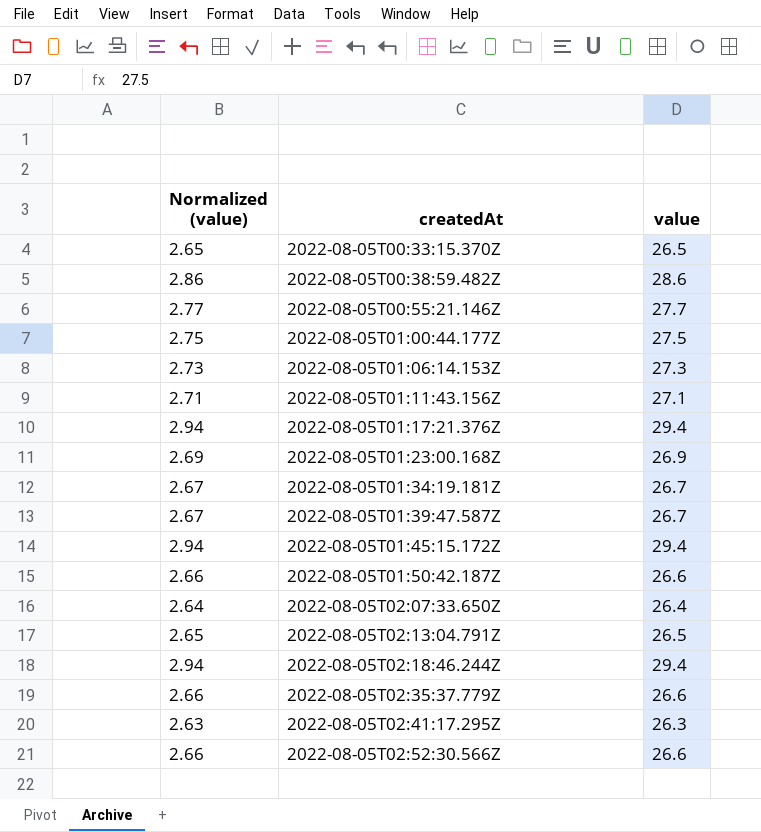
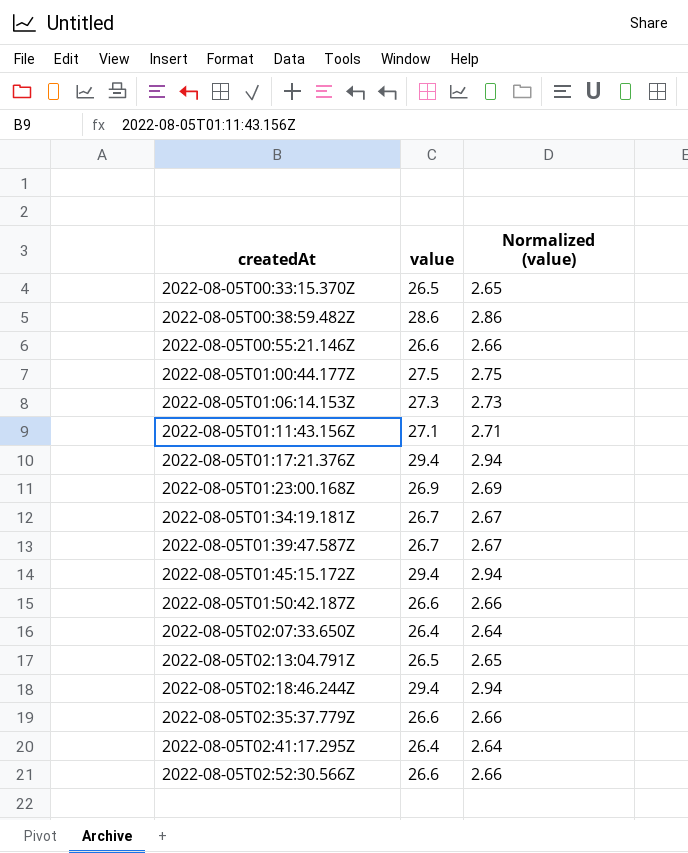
column Normalized (value) | position: 1 -> 3
2022-08-05T00:55:21.146Z | value: 27.7 -> 26.6
2022-08-05T00:55:21.146Z | Normalized (value): 2.77 -> 2.66
2022-08-05T02:41:17.295Z | value: 26.3 -> 26.4
2022-08-05T02:41:17.295Z | Normalized (value): 2.63 -> 2.64

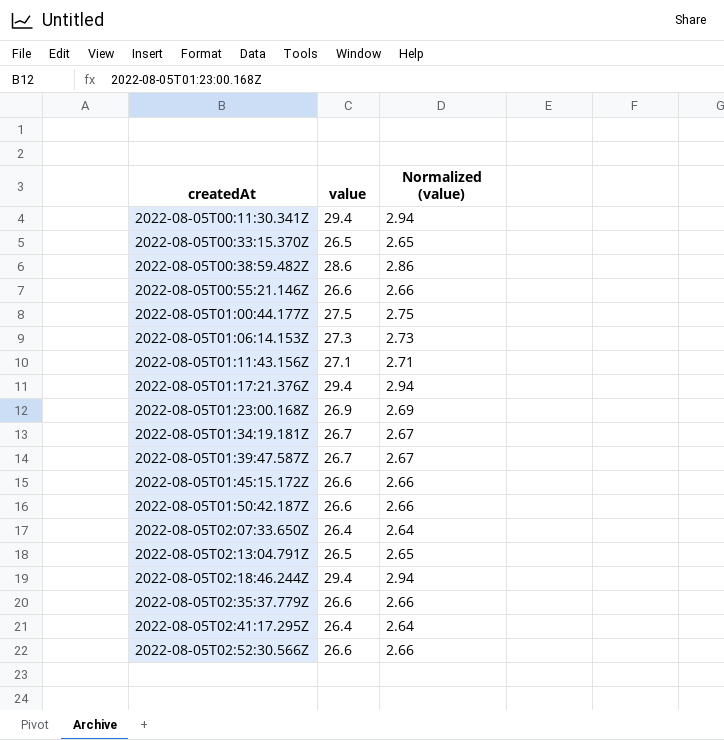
row 2022-08-05T00:11:30.341Z: none -> 29.4 | 2.94
2022-08-05T01:45:15.172Z | value: 29.4 -> 26.6
2022-08-05T01:45:15.172Z | Normalized (value): 2.94 -> 2.66

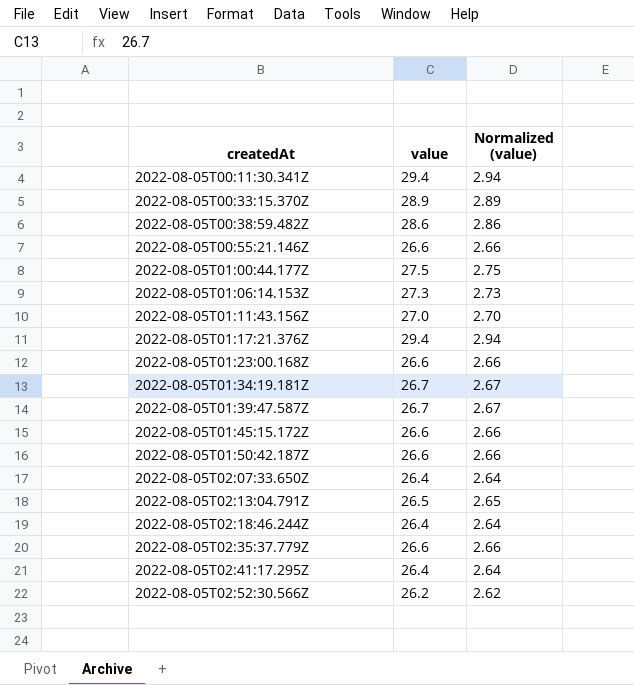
2022-08-05T00:33:15.370Z | value: 26.5 -> 28.9
2022-08-05T00:33:15.370Z | Normalized (value): 2.65 -> 2.89
2022-08-05T01:11:43.156Z | value: 27.1 -> 27.0
2022-08-05T01:11:43.156Z | Normalized (value): 2.71 -> 2.70
2022-08-05T01:23:00.168Z | value: 26.9 -> 26.6
2022-08-05T01:23:00.168Z | Normalized (value): 2.69 -> 2.66
2022-08-05T02:18:46.244Z | value: 29.4 -> 26.4
2022-08-05T02:18:46.244Z | Normalized (value): 2.94 -> 2.64
2022-08-05T02:52:30.566Z | value: 26.6 -> 26.2
2022-08-05T02:52:30.566Z | Normalized (value): 2.66 -> 2.62

